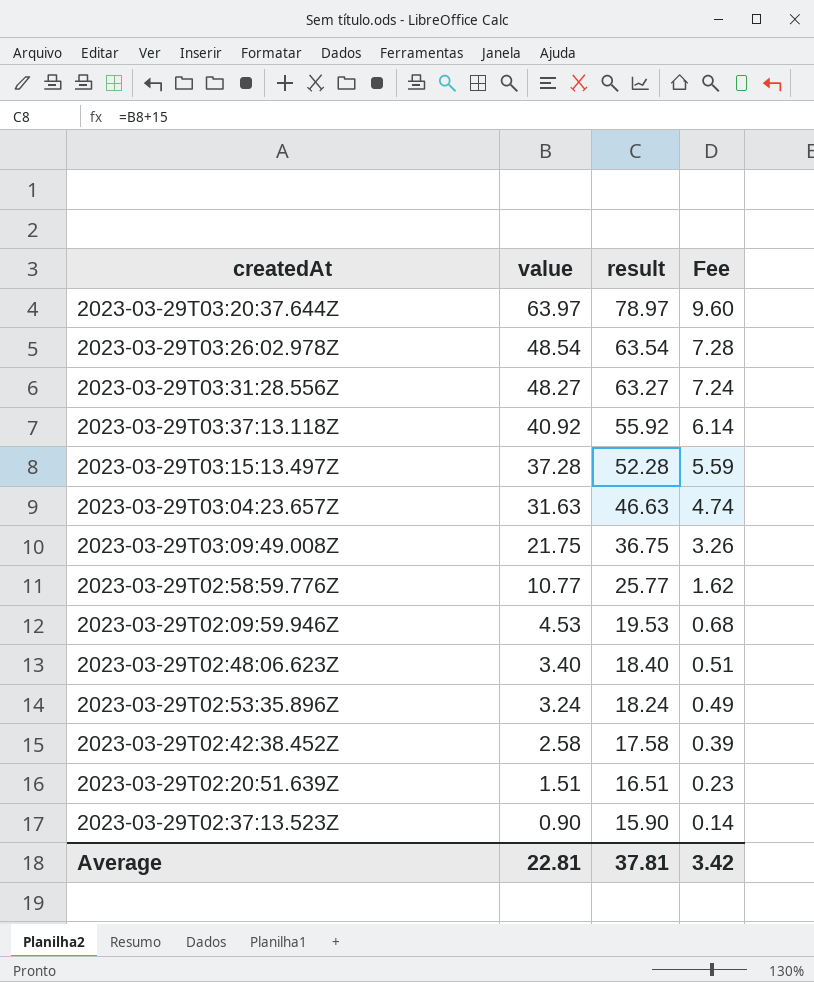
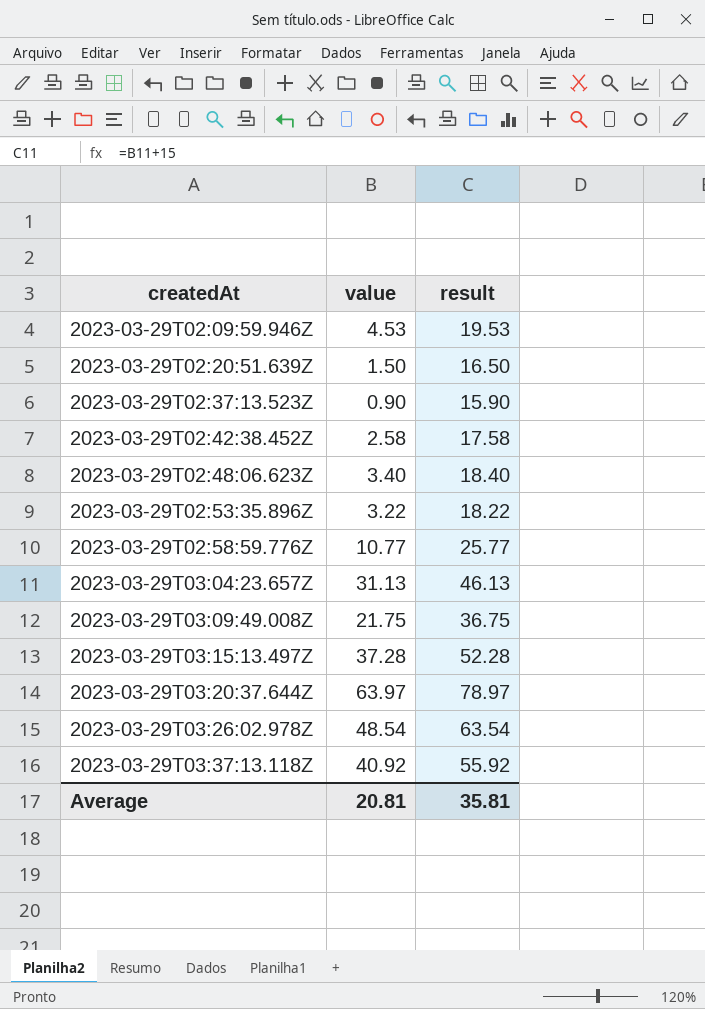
row order: value descending -> createdAt ascending
column Fee | formula: [value] * 0.15 -> none
row 2023-03-29T03:31:28.556Z: 48.27 | 63.27 | 7.24 -> none
2023-03-29T02:20:51.639Z | value: 1.51 -> 1.50
2023-03-29T02:20:51.639Z | result: 16.51 -> 16.50
2023-03-29T02:53:35.896Z | value: 3.24 -> 3.22
2023-03-29T02:53:35.896Z | result: 18.24 -> 18.22
2023-03-29T03:04:23.657Z | value: 31.63 -> 31.13
2023-03-29T03:04:23.657Z | result: 46.63 -> 46.13
Average | value: 22.81 -> 20.81
Average | result: 37.81 -> 35.81

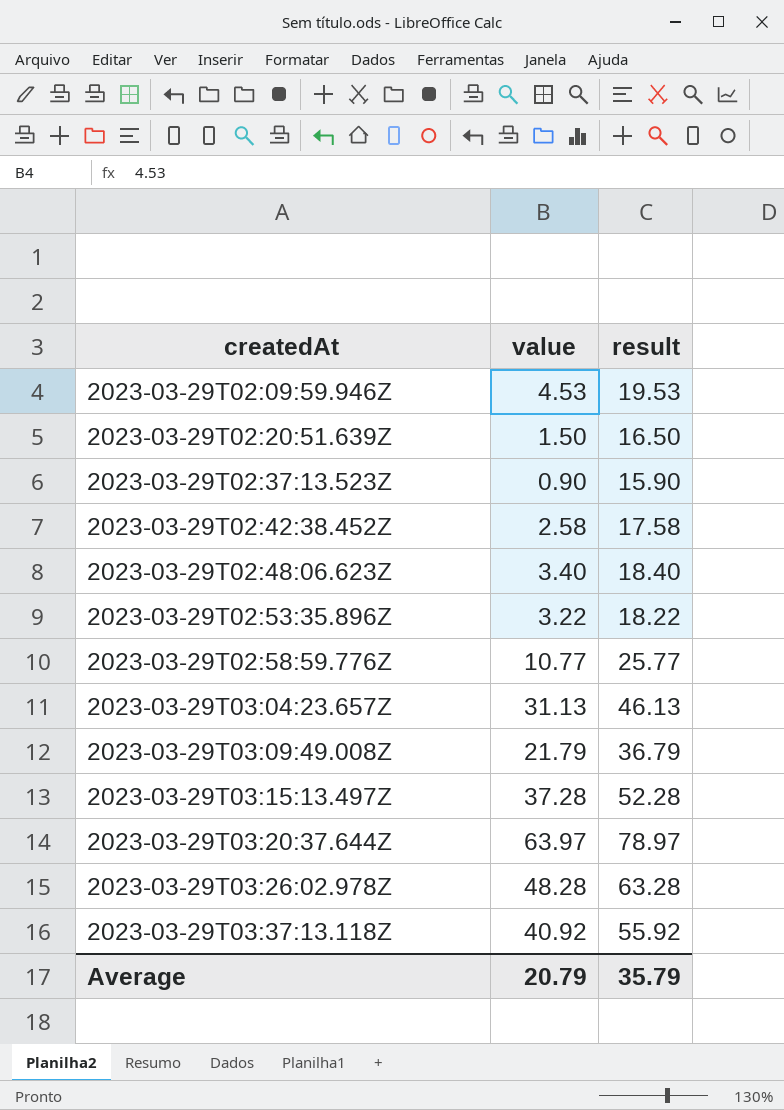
2023-03-29T03:09:49.008Z | value: 21.75 -> 21.79
2023-03-29T03:09:49.008Z | result: 36.75 -> 36.79
2023-03-29T03:26:02.978Z | value: 48.54 -> 48.28
2023-03-29T03:26:02.978Z | result: 63.54 -> 63.28
Average | value: 20.81 -> 20.79
Average | result: 35.81 -> 35.79

